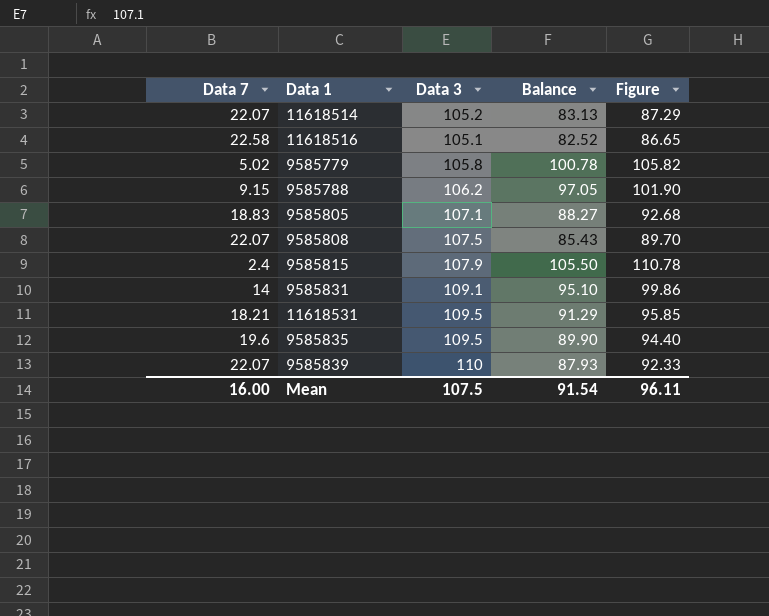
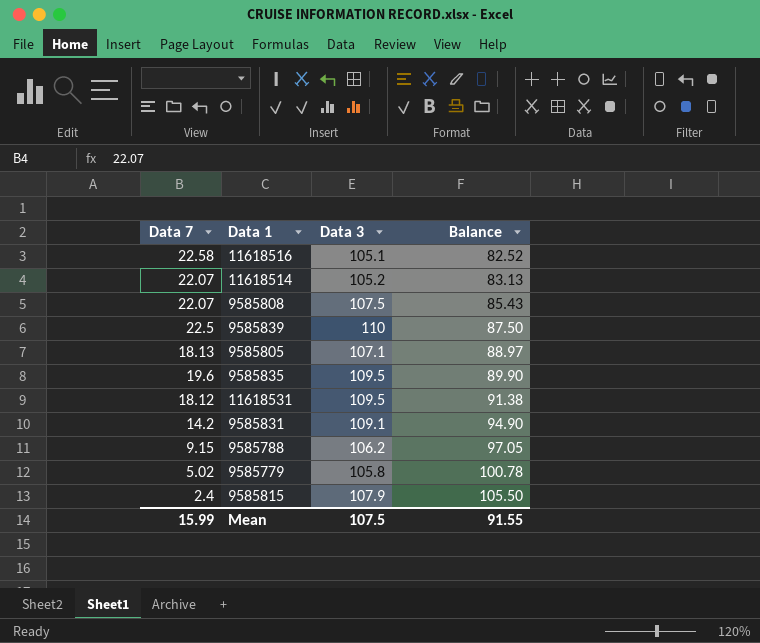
row order: none -> Balance ascending
column Figure | formula: [Balance] * 1.05 -> none
9585839 | Data 7: 22.07 -> 22.5
9585839 | Balance: 87.93 -> 87.50
9585805 | Data 7: 18.83 -> 18.13
9585805 | Balance: 88.27 -> 88.97
11618531 | Data 7: 18.21 -> 18.12
11618531 | Balance: 91.29 -> 91.38
9585831 | Data 7: 14 -> 14.2
9585831 | Balance: 95.10 -> 94.90
Mean | Data 7: 16.00 -> 15.99
Mean | Balance: 91.54 -> 91.55

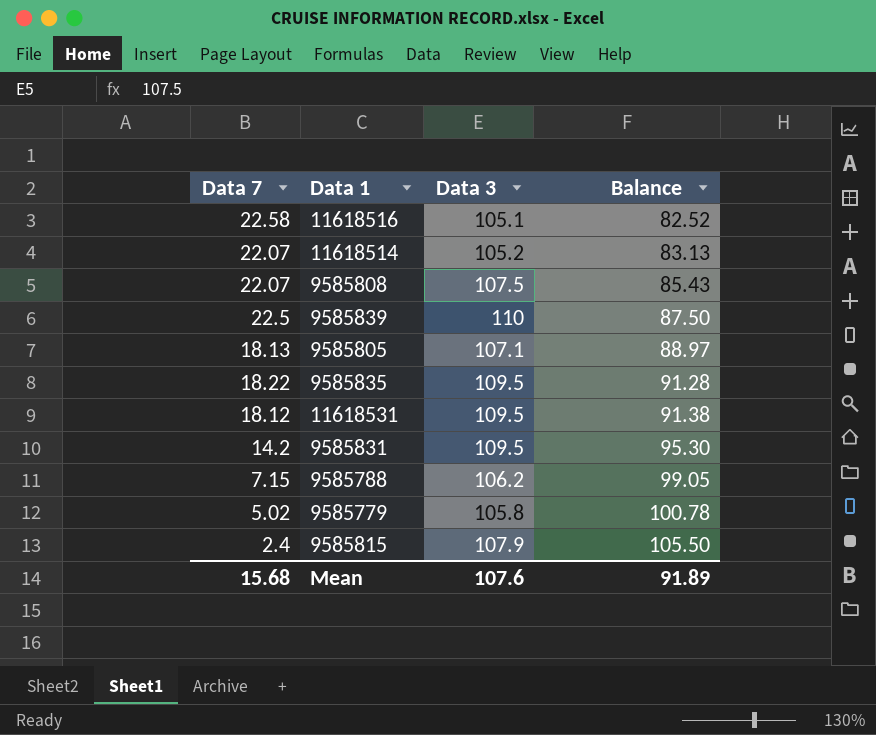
9585835 | Data 7: 19.6 -> 18.22
9585835 | Balance: 89.90 -> 91.28
9585831 | Data 3: 109.1 -> 109.5
9585831 | Balance: 94.90 -> 95.30
9585788 | Data 7: 9.15 -> 7.15
9585788 | Balance: 97.05 -> 99.05
Mean | Data 7: 15.99 -> 15.68
Mean | Data 3: 107.5 -> 107.6
Mean | Balance: 91.55 -> 91.89

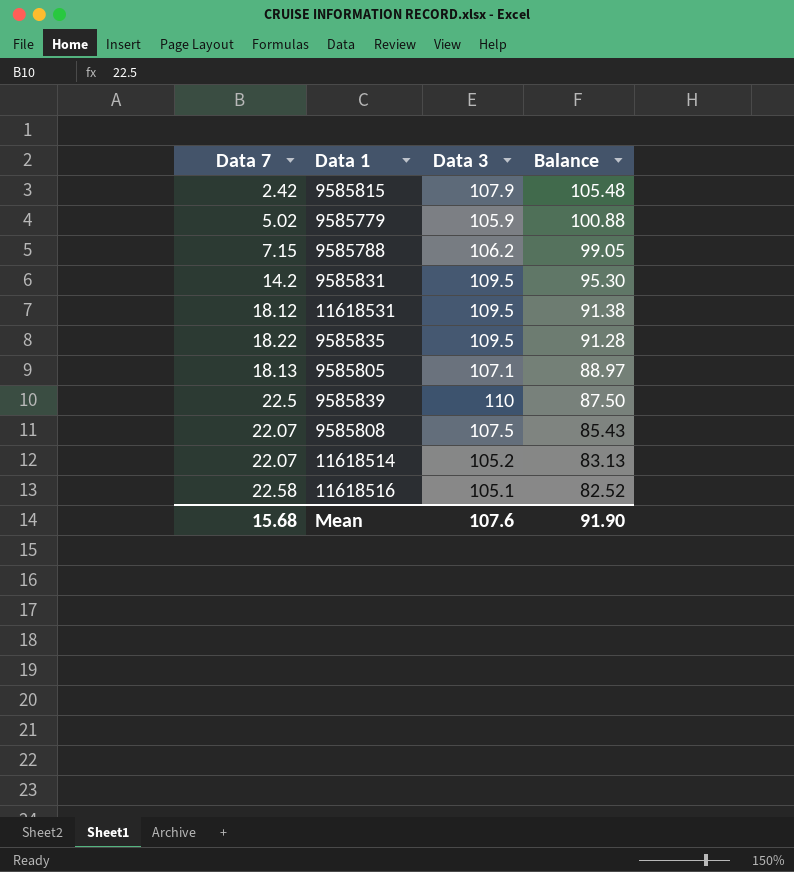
row order: Balance ascending -> Balance descending
9585815 | Data 7: 2.4 -> 2.42
9585815 | Balance: 105.50 -> 105.48
9585779 | Data 3: 105.8 -> 105.9
9585779 | Balance: 100.78 -> 100.88
Mean | Balance: 91.89 -> 91.90

